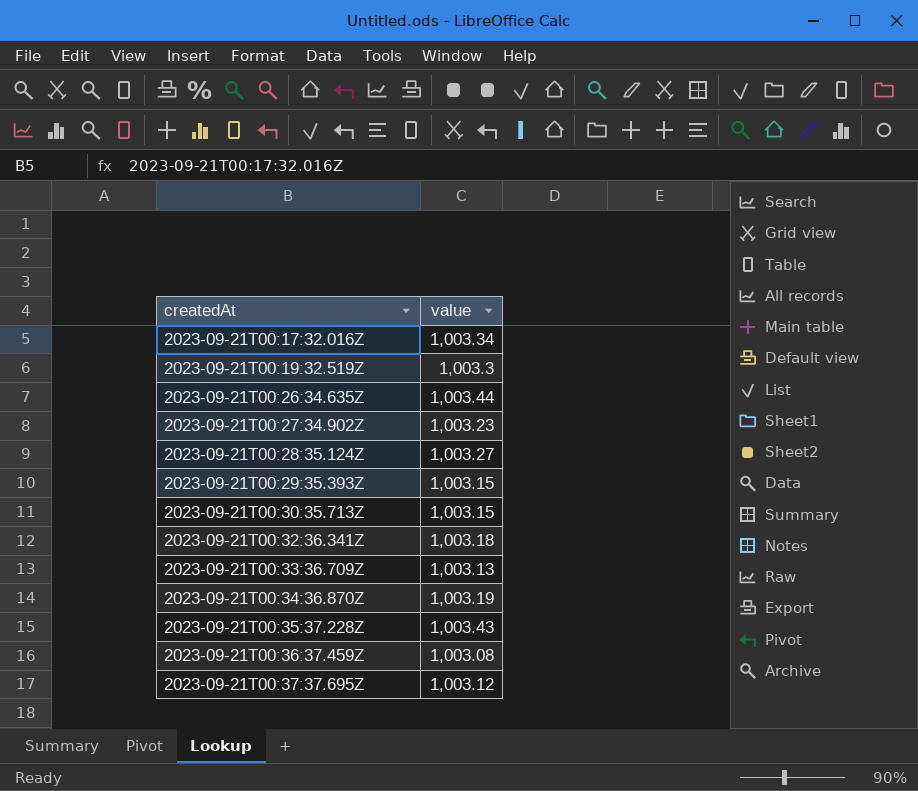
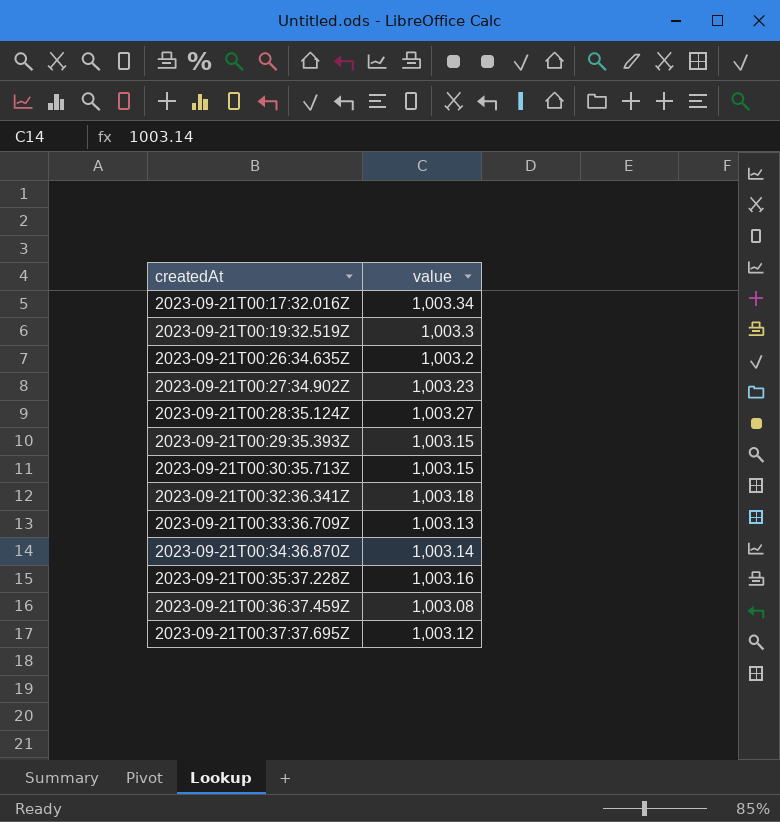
2023-09-21T00:26:34.635Z | value: 1,003.44 -> 1,003.2
2023-09-21T00:34:36.870Z | value: 1,003.19 -> 1,003.14
2023-09-21T00:35:37.228Z | value: 1,003.43 -> 1,003.16

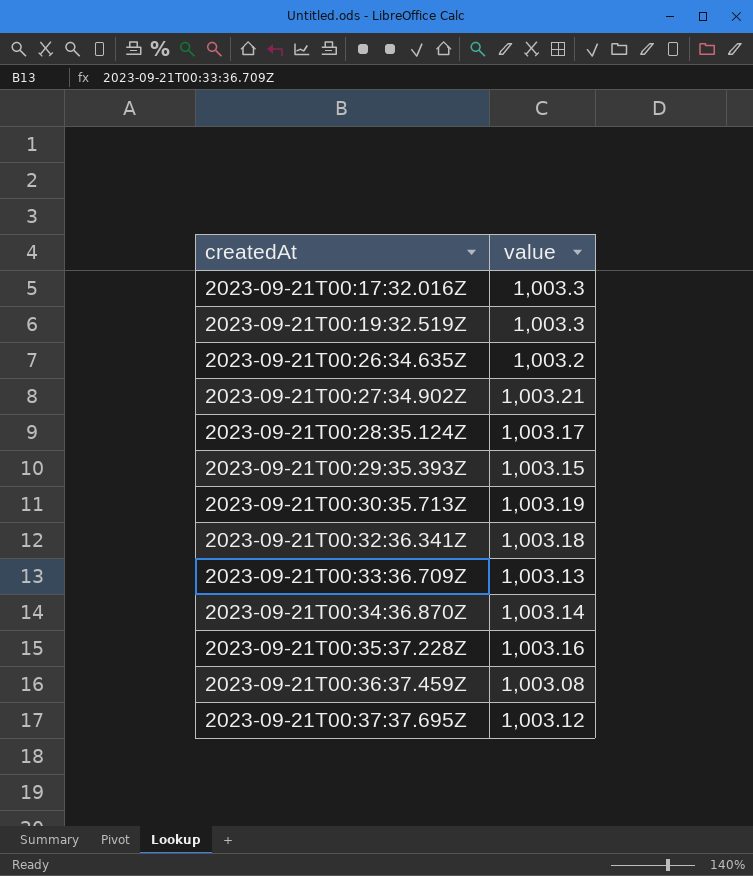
2023-09-21T00:17:32.016Z | value: 1,003.34 -> 1,003.3
2023-09-21T00:27:34.902Z | value: 1,003.23 -> 1,003.21
2023-09-21T00:28:35.124Z | value: 1,003.27 -> 1,003.17
2023-09-21T00:30:35.713Z | value: 1,003.15 -> 1,003.19

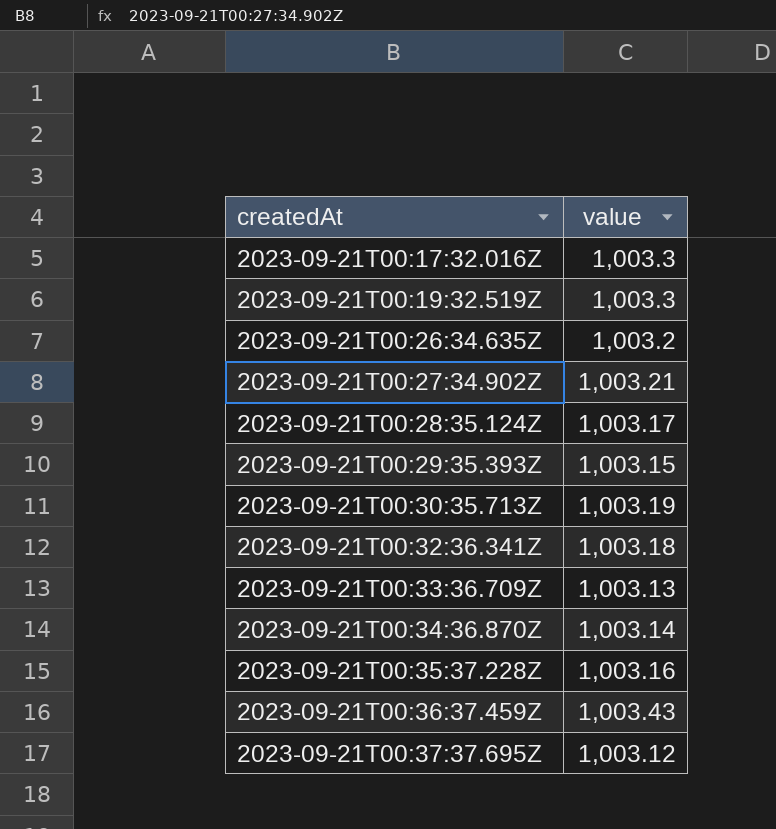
2023-09-21T00:36:37.459Z | value: 1,003.08 -> 1,003.43

